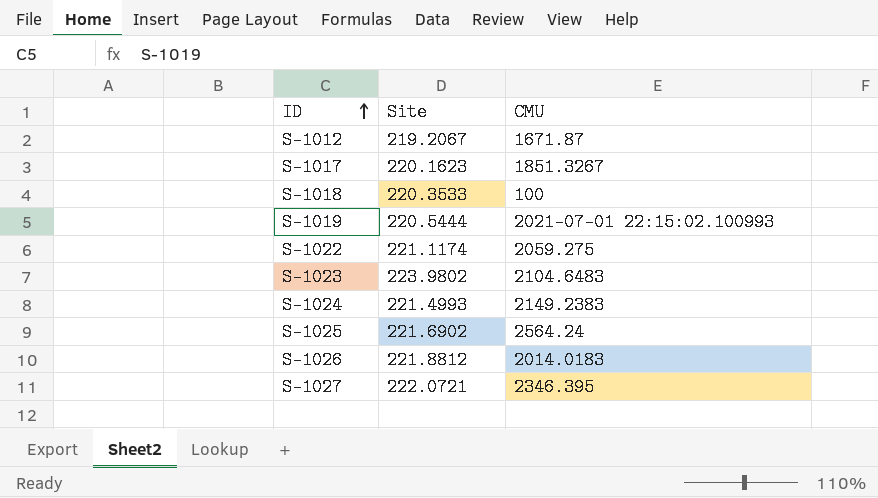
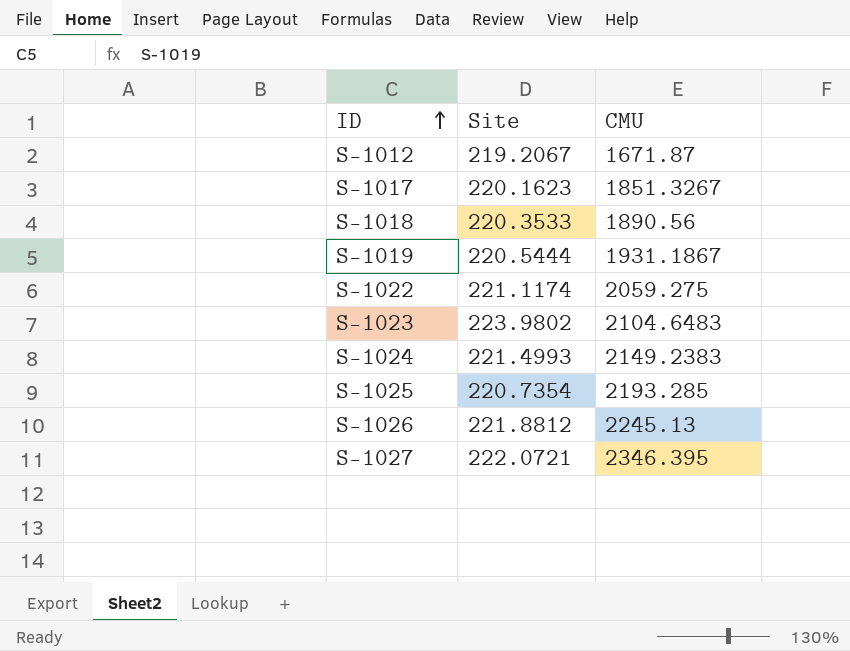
S-1018 | CMU: 100 -> 1890.56
S-1019 | CMU: 2021-07-01 22:15:02.100993 -> 1931.1867
S-1025 | Site: 221.6902 -> 220.7354
S-1025 | CMU: 2564.24 -> 2193.285
S-1026 | CMU: 2014.0183 -> 2245.13

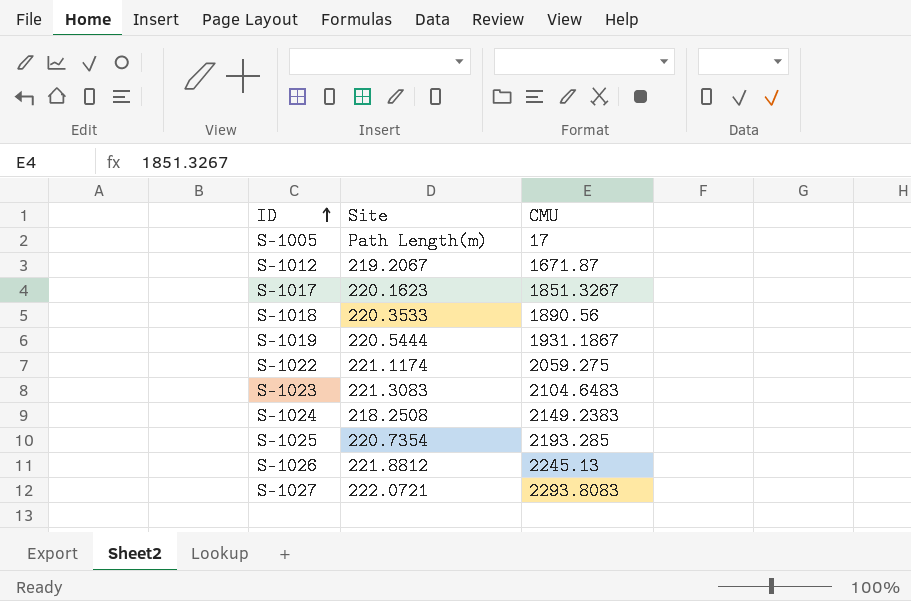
row S-1005: none -> Path Length(m) | 17
S-1023 | Site: 223.9802 -> 221.3083
S-1024 | Site: 221.4993 -> 218.2508
S-1027 | CMU: 2346.395 -> 2293.8083

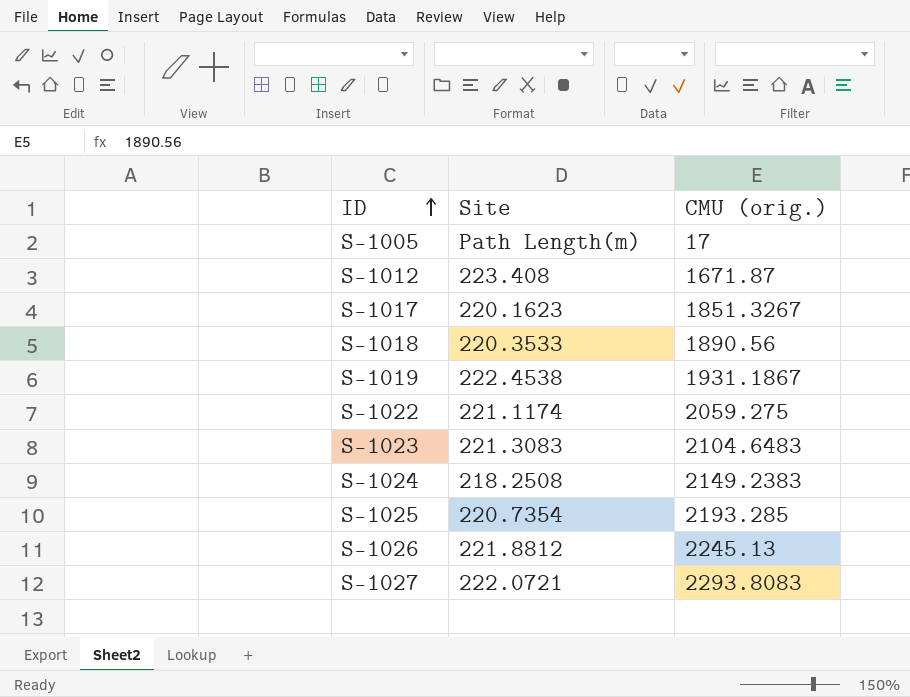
column name: CMU -> CMU (orig.)
S-1012 | Site: 219.2067 -> 223.408
S-1019 | Site: 220.5444 -> 222.4538

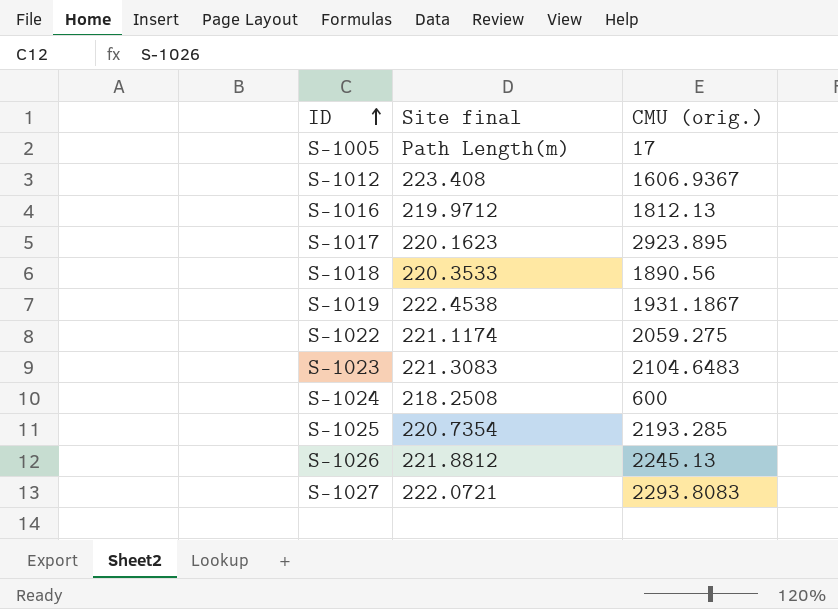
column name: Site -> Site final
S-1012 | CMU (orig.): 1671.87 -> 1606.9367
row S-1016: none -> 219.9712 | 1812.13
S-1017 | CMU (orig.): 1851.3267 -> 2923.895
S-1024 | CMU (orig.): 2149.2383 -> 600

